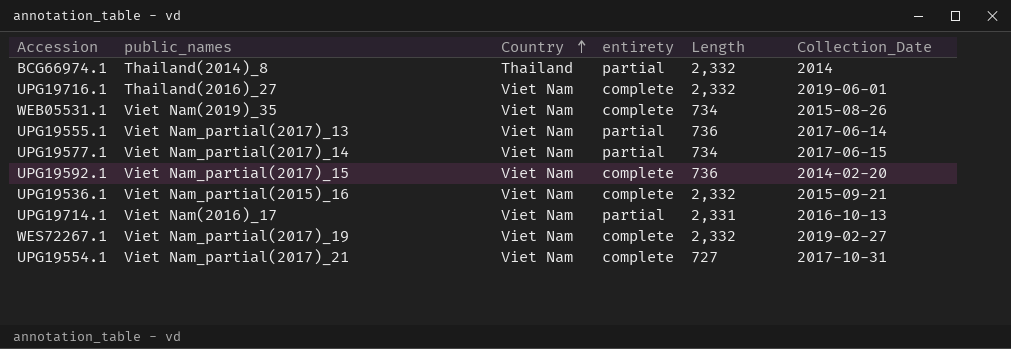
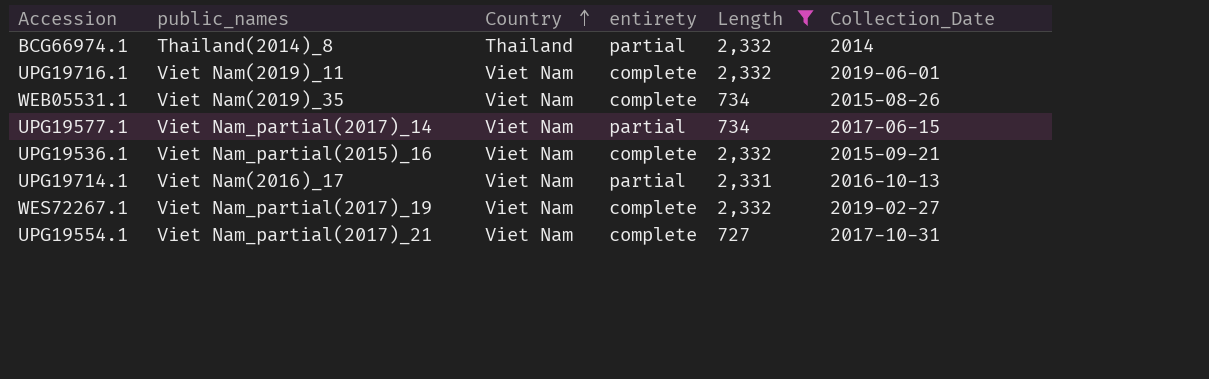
filter: none -> Length != 736
UPG19716.1 | public_names: Thailand(2016)_27 -> Viet Nam(2019)_11

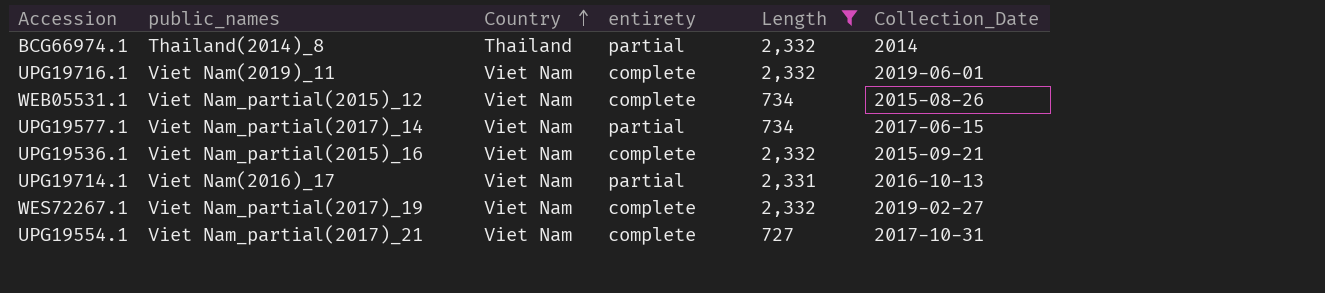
WEB05531.1 | public_names: Viet Nam(2019)_35 -> Viet Nam_partial(2015)_12

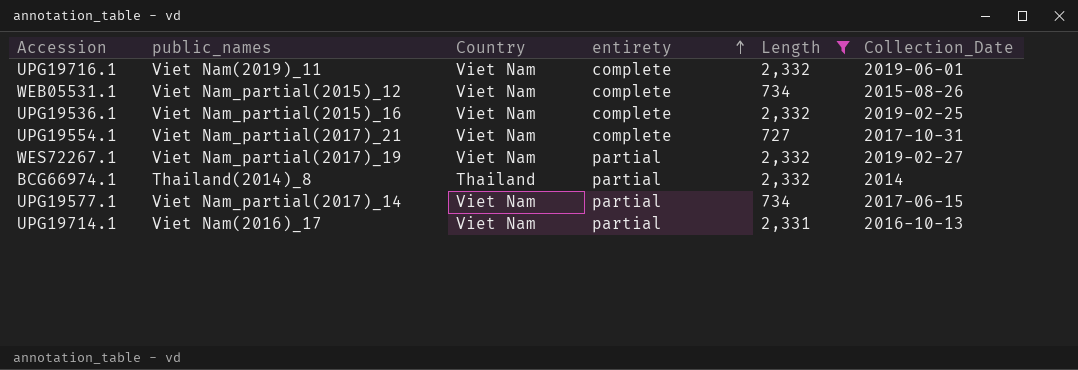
row order: Country ascending -> entirety ascending
UPG19536.1 | Collection_Date: 2015-09-21 -> 2019-02-25
WES72267.1 | entirety: complete -> partial

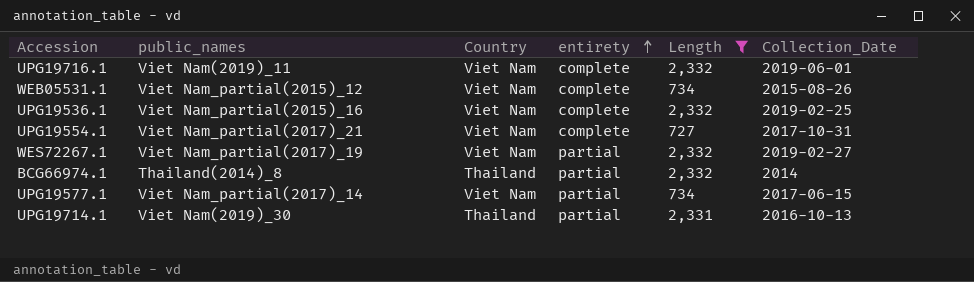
UPG19714.1 | public_names: Viet Nam(2016)_17 -> Viet Nam(2019)_30
UPG19714.1 | Country: Viet Nam -> Thailand

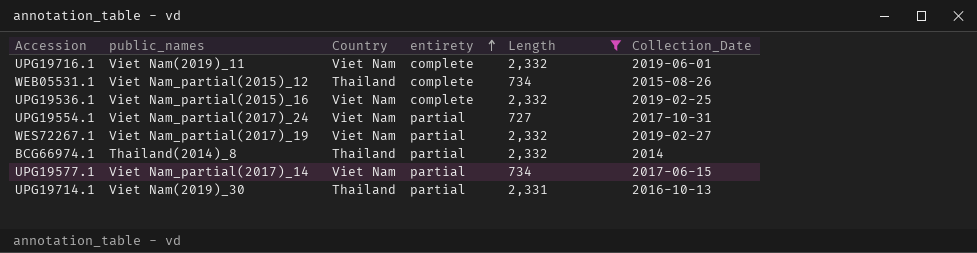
WEB05531.1 | Country: Viet Nam -> Thailand
UPG19554.1 | public_names: Viet Nam_partial(2017)_21 -> Viet Nam_partial(2017)_24
UPG19554.1 | entirety: complete -> partial

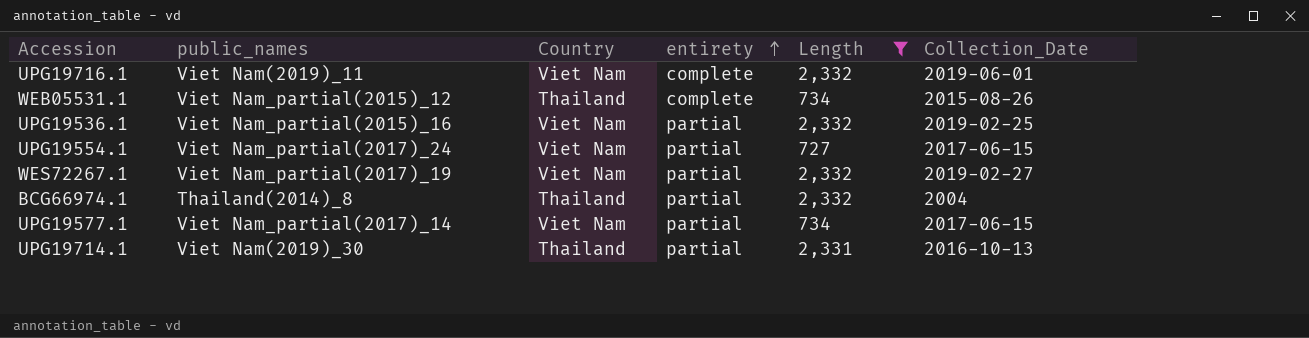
UPG19536.1 | entirety: complete -> partial
UPG19554.1 | Collection_Date: 2017-10-31 -> 2017-06-15
BCG66974.1 | Collection_Date: 2014 -> 2004

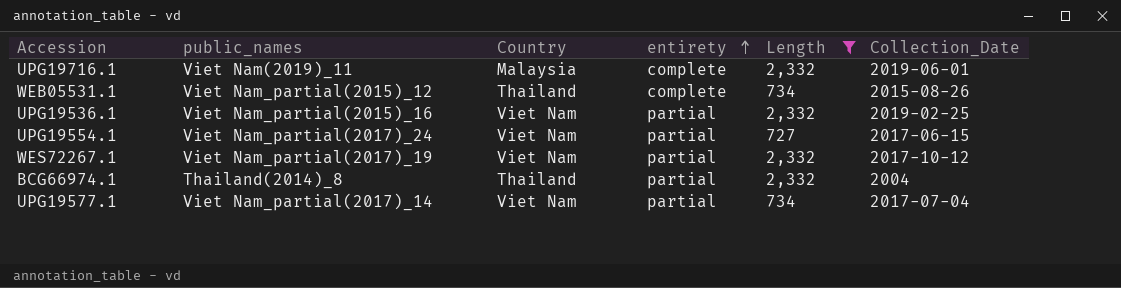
row UPG19714.1: Viet Nam(2019)_30 | Thailand | partial | 2,331 | 2016-10-13 -> none
UPG19716.1 | Country: Viet Nam -> Malaysia
WES72267.1 | Collection_Date: 2019-02-27 -> 2017-10-12
UPG19577.1 | Collection_Date: 2017-06-15 -> 2017-07-04

